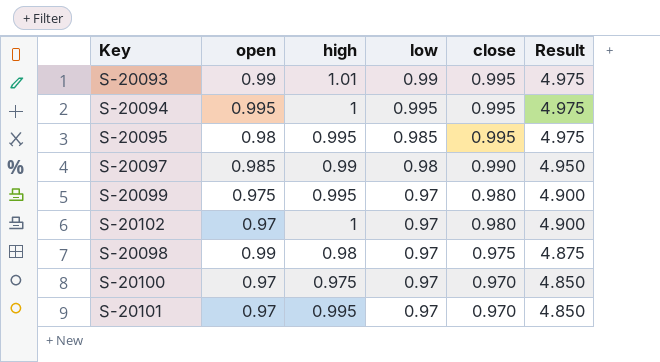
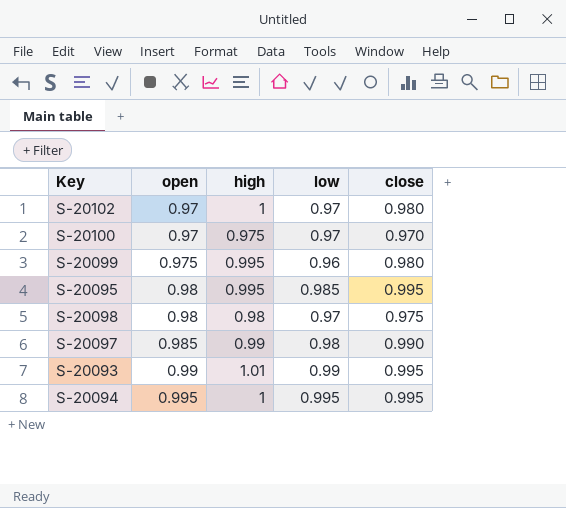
row order: close descending -> open ascending
column Result | formula: [close] * 5 -> none
row S-20101: 0.97 | 0.995 | 0.97 | 0.970 | 4.850 -> none
S-20099 | low: 0.97 -> 0.96
S-20098 | open: 0.99 -> 0.98

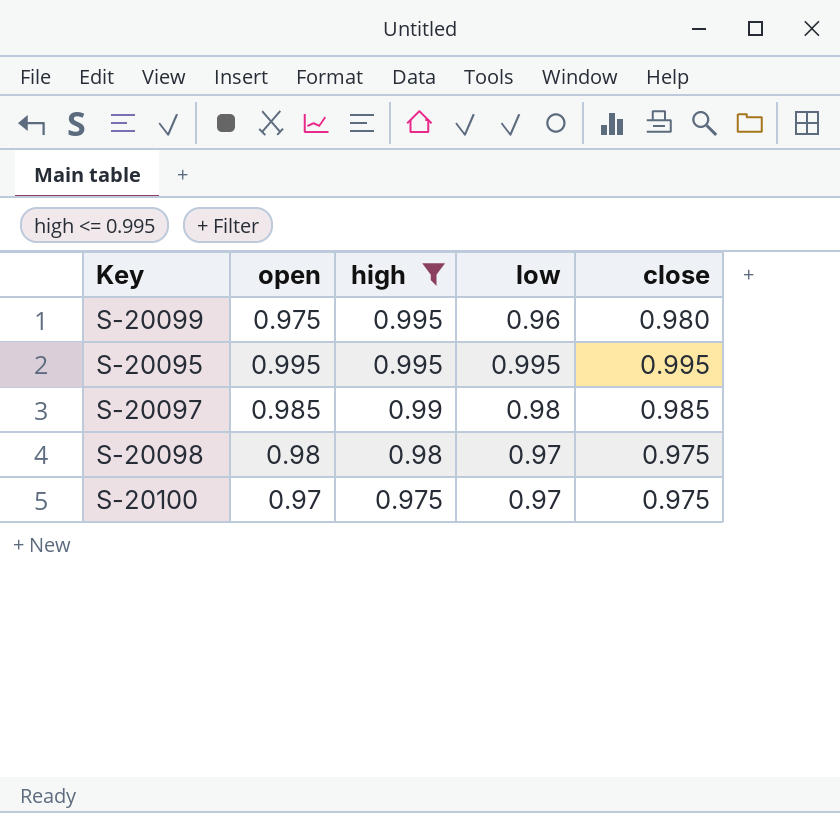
filter: none -> high <= 0.995
row order: open ascending -> high descending
S-20095 | open: 0.98 -> 0.995
S-20095 | low: 0.985 -> 0.995
S-20097 | close: 0.990 -> 0.985
S-20100 | close: 0.970 -> 0.975

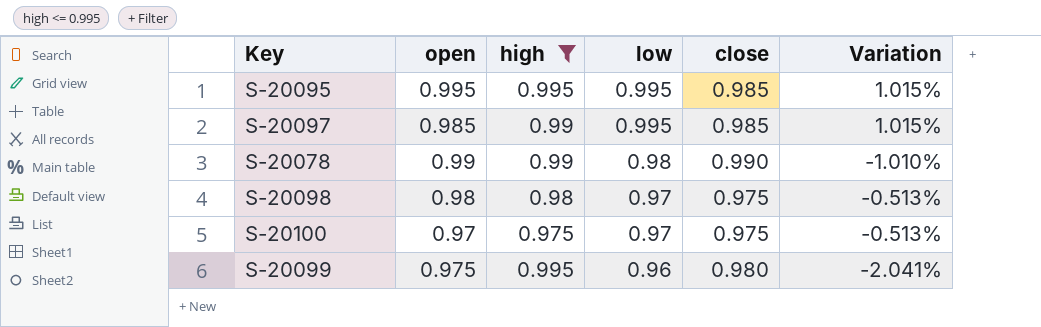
row order: high descending -> low descending
column Variation | formula: none -> ([low] - [close]) / [close]
S-20095 | close: 0.995 -> 0.985
S-20097 | low: 0.98 -> 0.995
row S-20078: none -> 0.99 | 0.99 | 0.98 | 0.990 | -1.010%

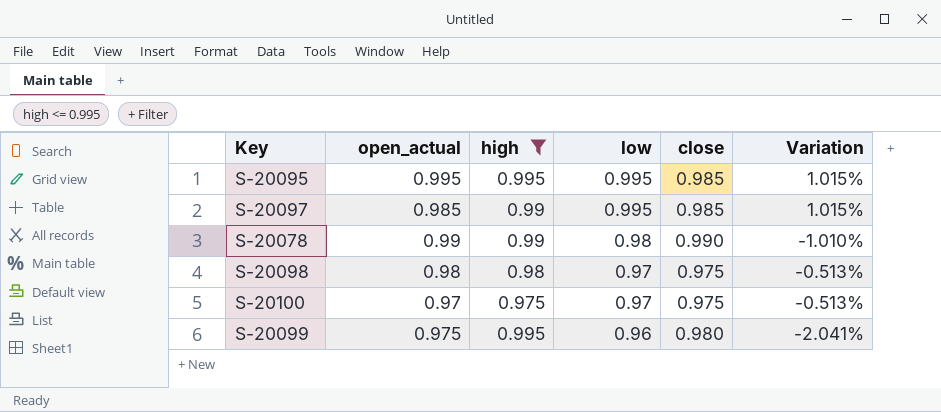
column name: open -> open_actual

